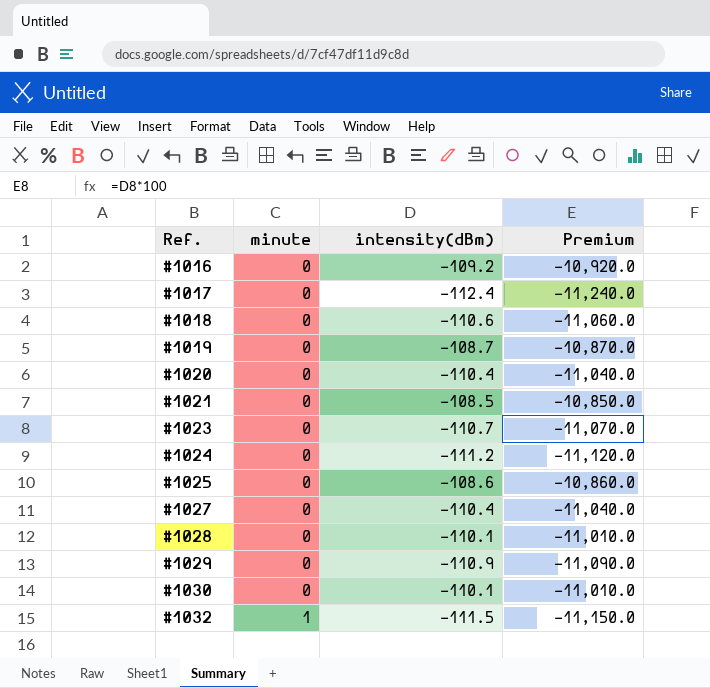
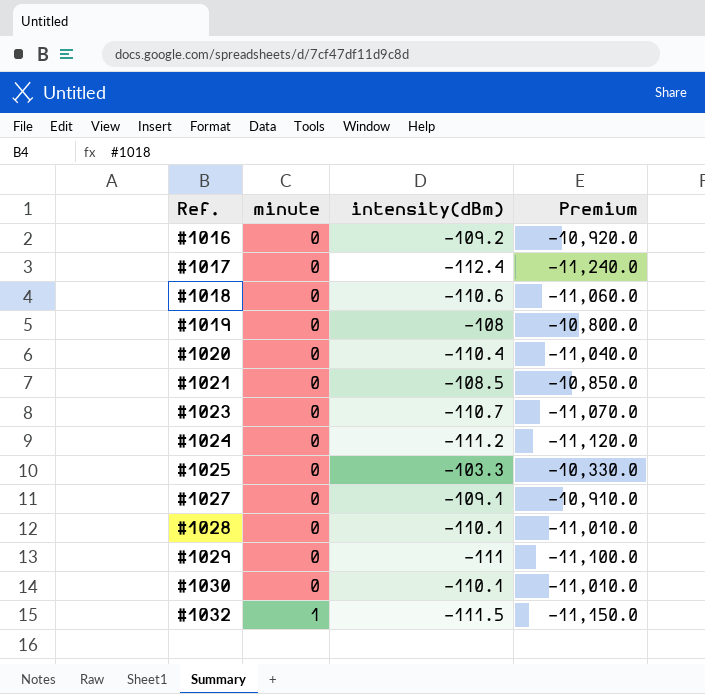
#1019 | intensity(dBm): -108.7 -> -108
#1019 | Premium: -10,870.0 -> -10,800.0
#1025 | intensity(dBm): -108.6 -> -103.3
#1025 | Premium: -10,860.0 -> -10,330.0
#1027 | intensity(dBm): -110.4 -> -109.1
#1027 | Premium: -11,040.0 -> -10,910.0
#1029 | intensity(dBm): -110.9 -> -111
#1029 | Premium: -11,090.0 -> -11,100.0

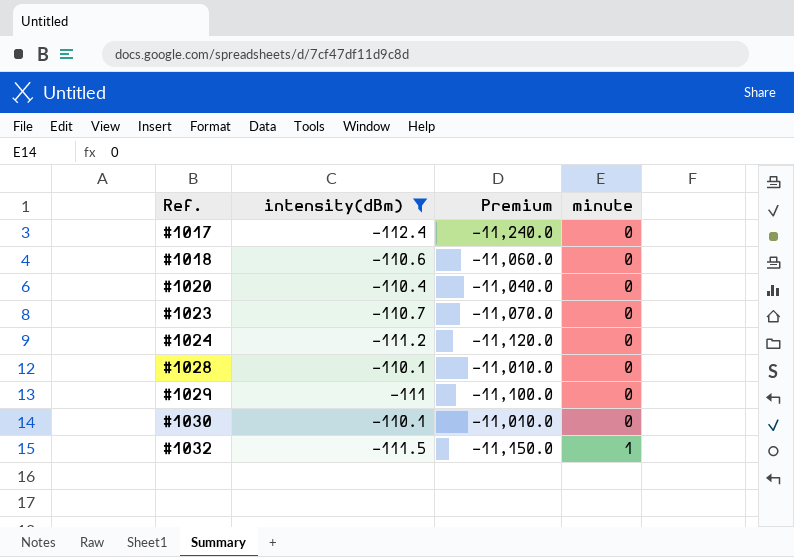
filter: none -> intensity(dBm) <= -110.1
column minute | position: 2 -> 4

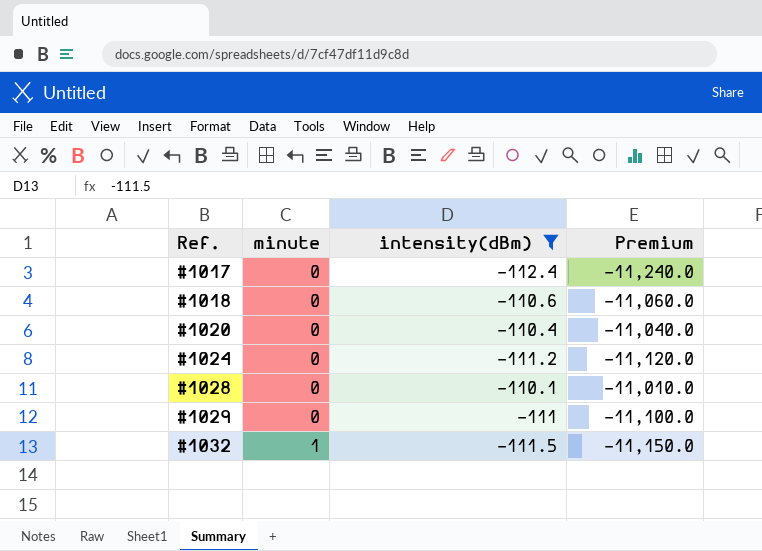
column minute | position: 4 -> 2
row #1023: -110.7 | -11,070.0 | 0 -> none
row #1030: -110.1 | -11,010.0 | 0 -> none

